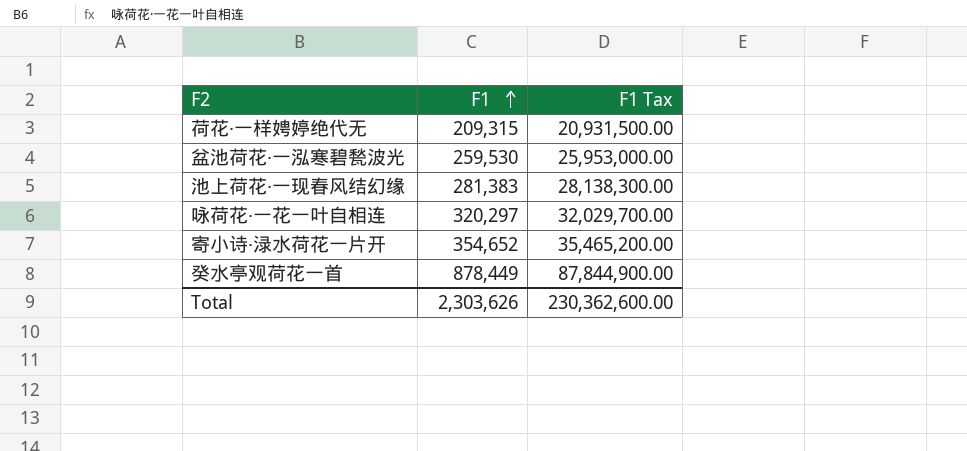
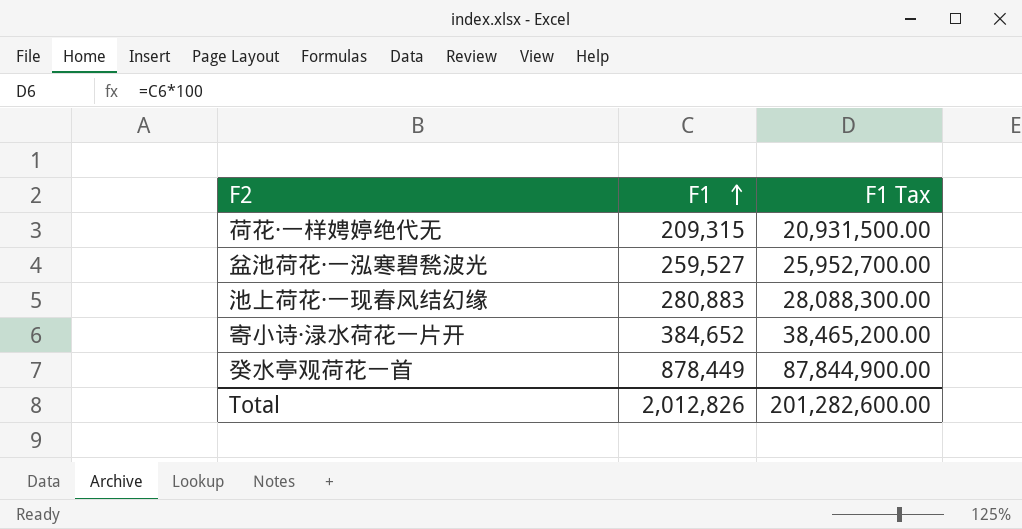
row 咏荷花·一花一叶自相连: 320,297 | 32,029,700.00 -> none
盆池荷花·一泓寒碧甃波光 | F1: 259,530 -> 259,527
盆池荷花·一泓寒碧甃波光 | F1 Tax: 25,953,000.00 -> 25,952,700.00
池上荷花·一现春风结幻缘 | F1: 281,383 -> 280,883
池上荷花·一现春风结幻缘 | F1 Tax: 28,138,300.00 -> 28,088,300.00
寄小诗·渌水荷花一片开 | F1: 354,652 -> 384,652
寄小诗·渌水荷花一片开 | F1 Tax: 35,465,200.00 -> 38,465,200.00
Total | F1: 2,303,626 -> 2,012,826
Total | F1 Tax: 230,362,600.00 -> 201,282,600.00

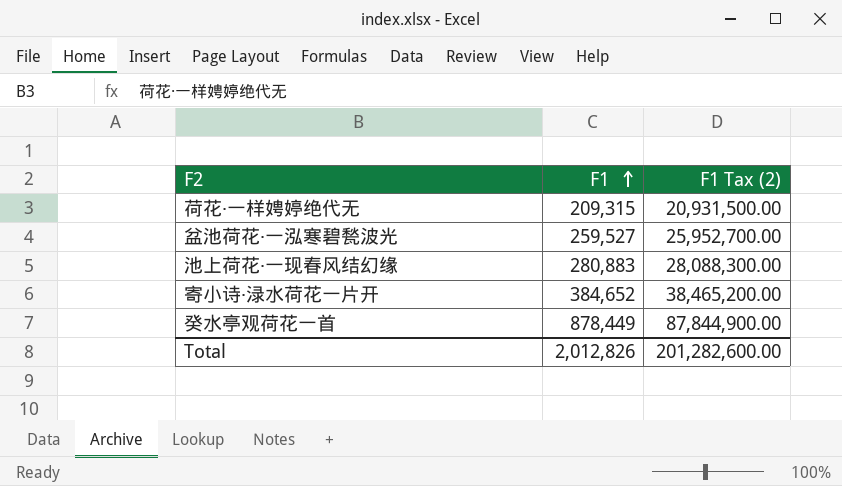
column name: F1 Tax -> F1 Tax (2)

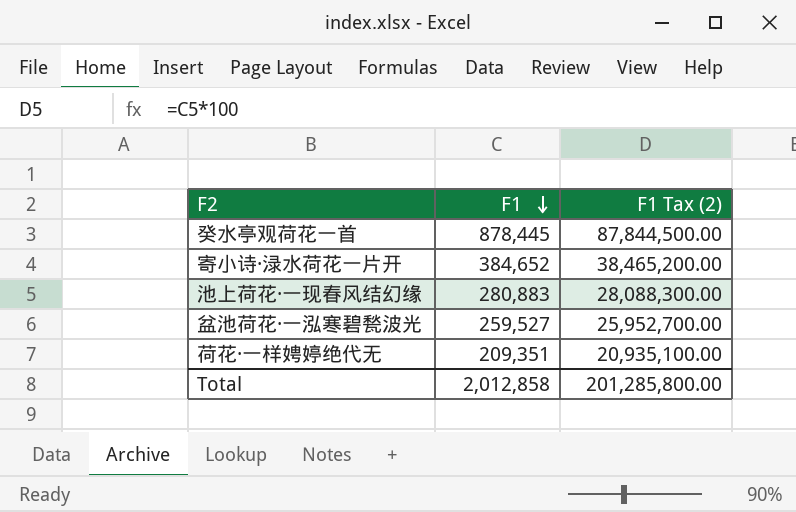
row order: F1 ascending -> F1 descending
癸水亭观荷花一首 | F1: 878,449 -> 878,445
癸水亭观荷花一首 | F1 Tax (2): 87,844,900.00 -> 87,844,500.00
荷花·一样娉婷绝代无 | F1: 209,315 -> 209,351
荷花·一样娉婷绝代无 | F1 Tax (2): 20,931,500.00 -> 20,935,100.00
Total | F1: 2,012,826 -> 2,012,858
Total | F1 Tax (2): 201,282,600.00 -> 201,285,800.00

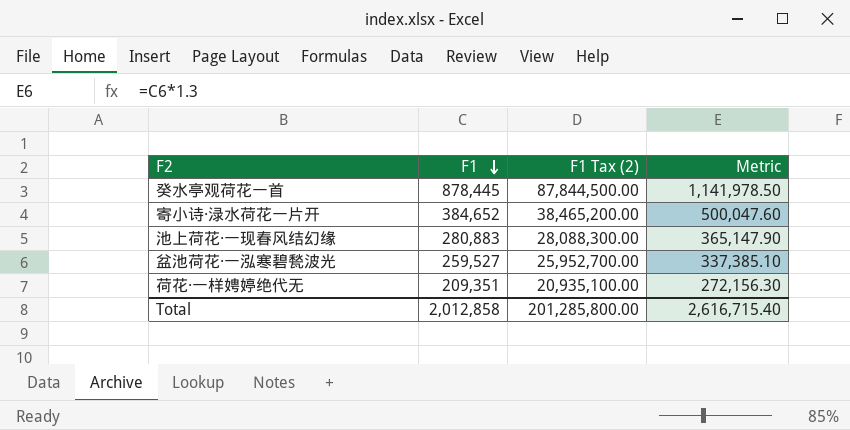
column Metric | formula: none -> [F1] * 1.3

